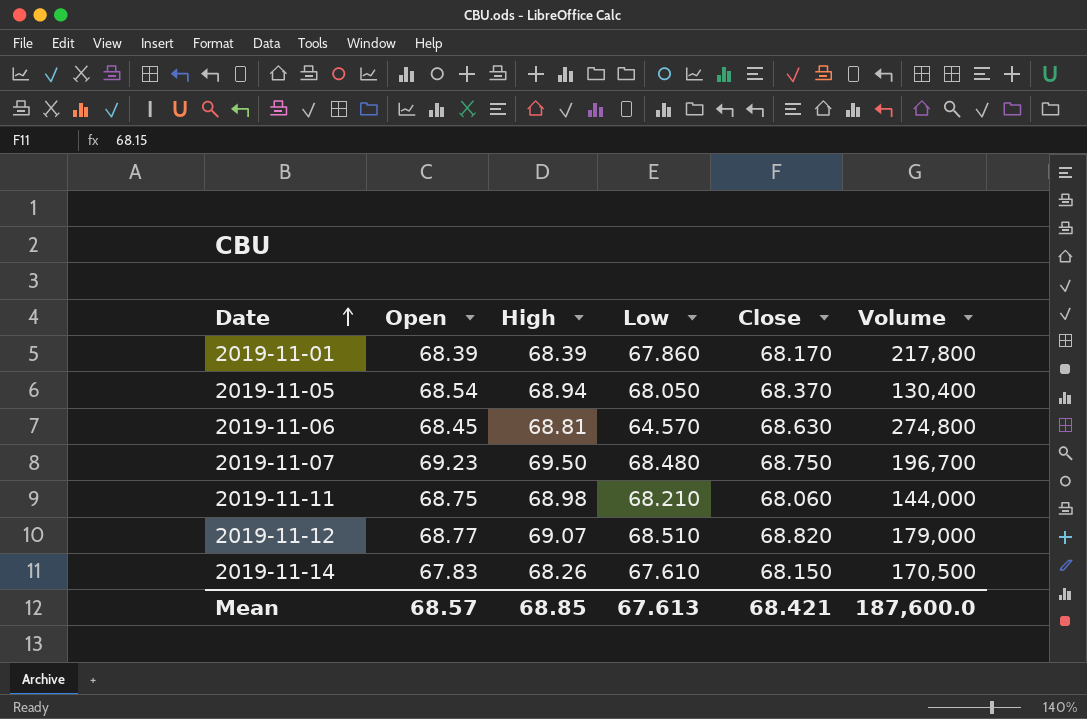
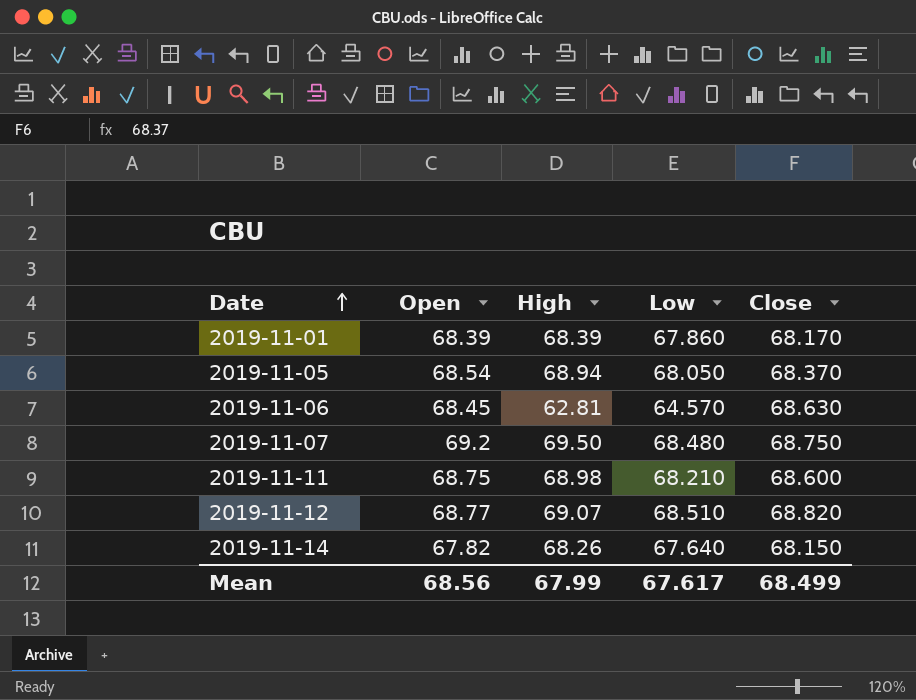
column Volume | position: 6 -> none
2019-11-06 | High: 68.81 -> 62.81
2019-11-07 | Open: 69.23 -> 69.2
2019-11-11 | Close: 68.060 -> 68.600
2019-11-14 | Open: 67.83 -> 67.82
2019-11-14 | Low: 67.610 -> 67.640
Mean | Open: 68.57 -> 68.56
Mean | High: 68.85 -> 67.99
Mean | Low: 67.613 -> 67.617
Mean | Close: 68.421 -> 68.499

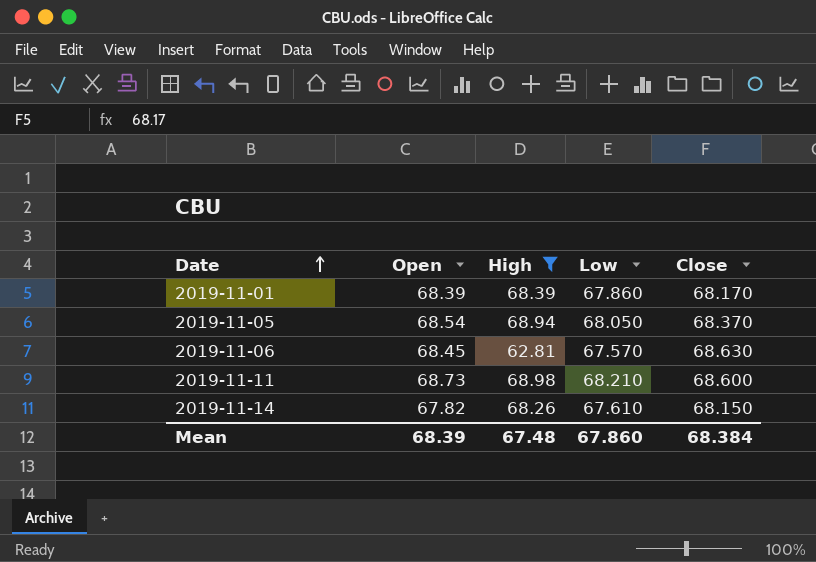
filter: none -> High <= 68.98
2019-11-06 | Low: 64.570 -> 67.570
2019-11-11 | Open: 68.75 -> 68.73
2019-11-14 | Low: 67.640 -> 67.610
Mean | Open: 68.56 -> 68.39
Mean | High: 67.99 -> 67.48
Mean | Low: 67.617 -> 67.860
Mean | Close: 68.499 -> 68.384

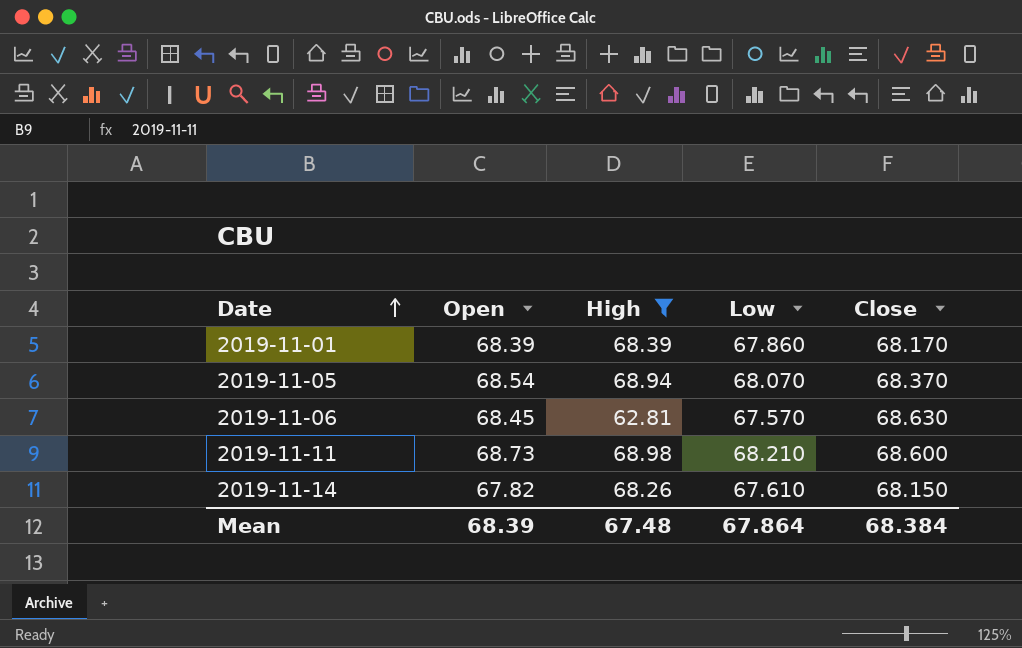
2019-11-05 | Low: 68.050 -> 68.070
Mean | Low: 67.860 -> 67.864

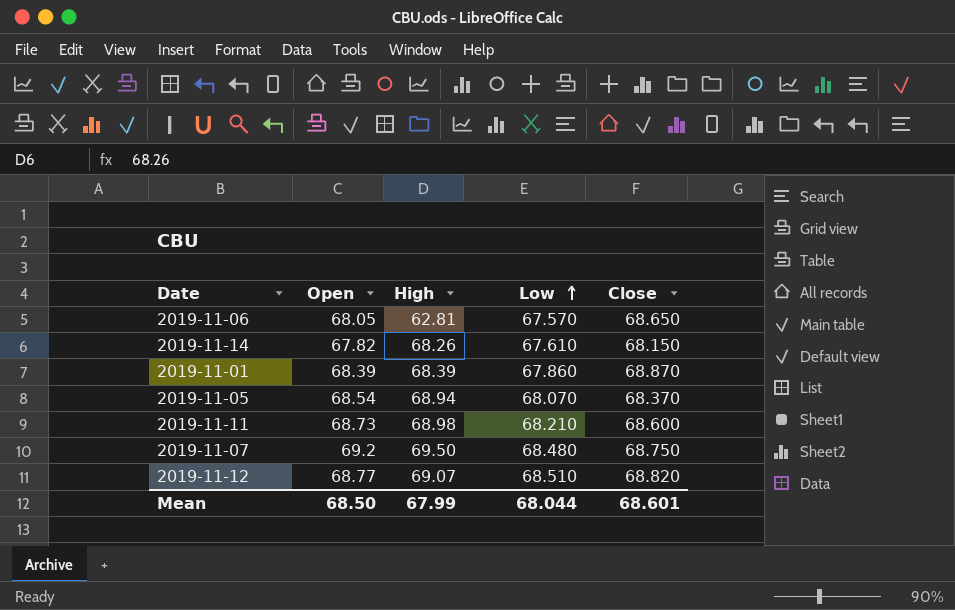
filter: High <= 68.98 -> none
row order: Date ascending -> Low ascending
2019-11-06 | Open: 68.45 -> 68.05
2019-11-06 | Close: 68.630 -> 68.650
2019-11-01 | Close: 68.170 -> 68.870
Mean | Open: 68.39 -> 68.50
Mean | High: 67.48 -> 67.99
Mean | Low: 67.864 -> 68.044
Mean | Close: 68.384 -> 68.601

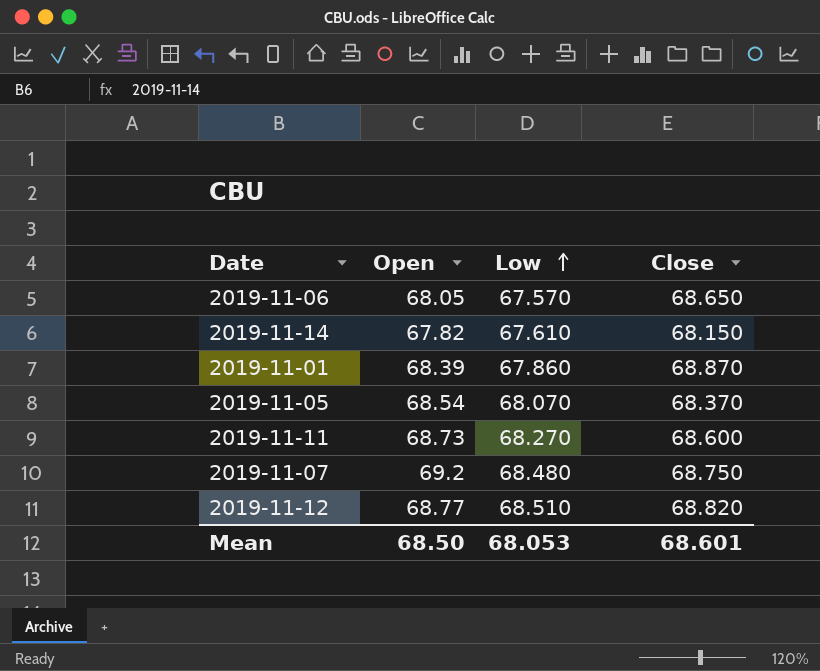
column High | position: 3 -> none
2019-11-11 | Low: 68.210 -> 68.270
Mean | Low: 68.044 -> 68.053

